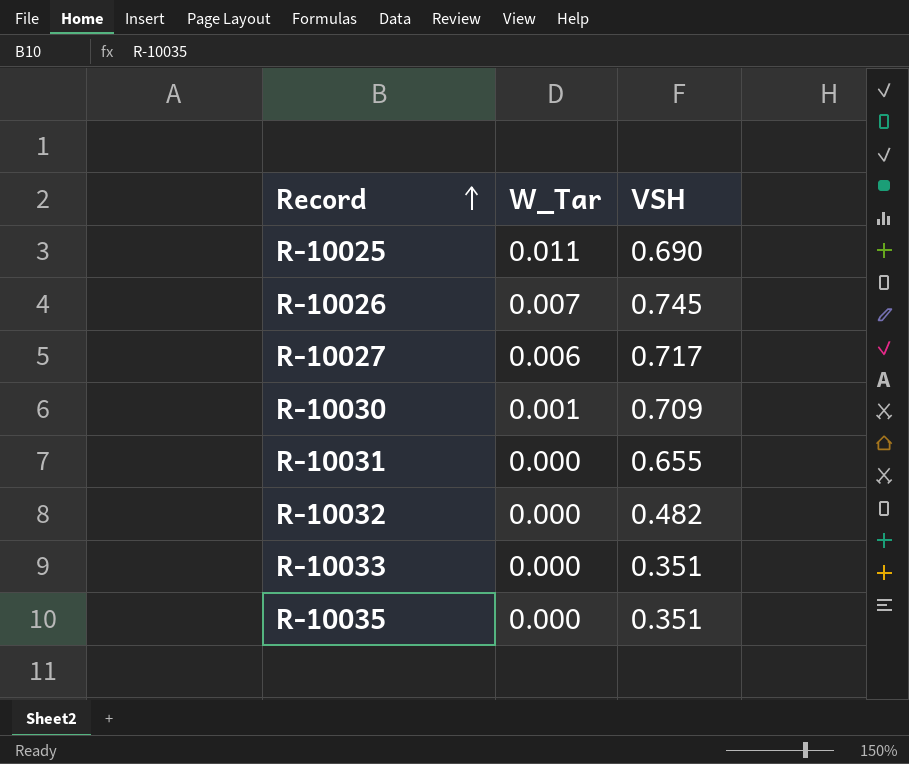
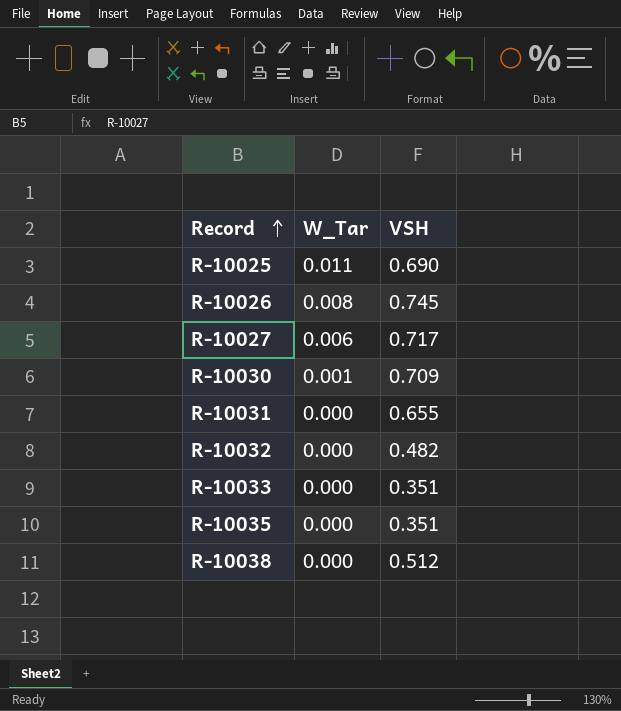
R-10026 | W_Tar: 0.007 -> 0.008
row R-10038: none -> 0.000 | 0.512

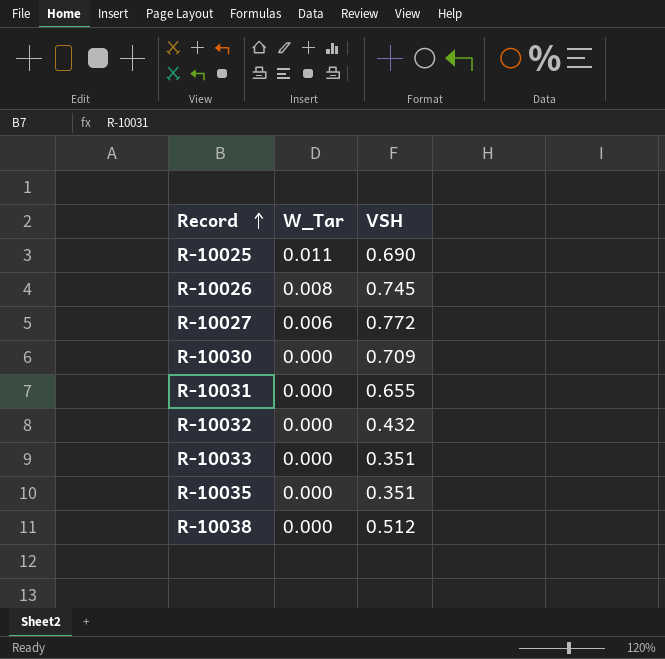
R-10027 | VSH: 0.717 -> 0.772
R-10030 | W_Tar: 0.001 -> 0.000
R-10032 | VSH: 0.482 -> 0.432

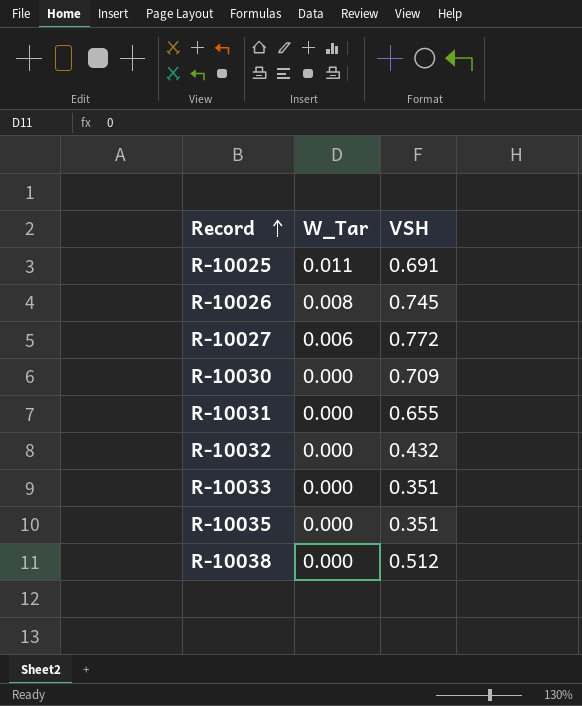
R-10025 | VSH: 0.690 -> 0.691

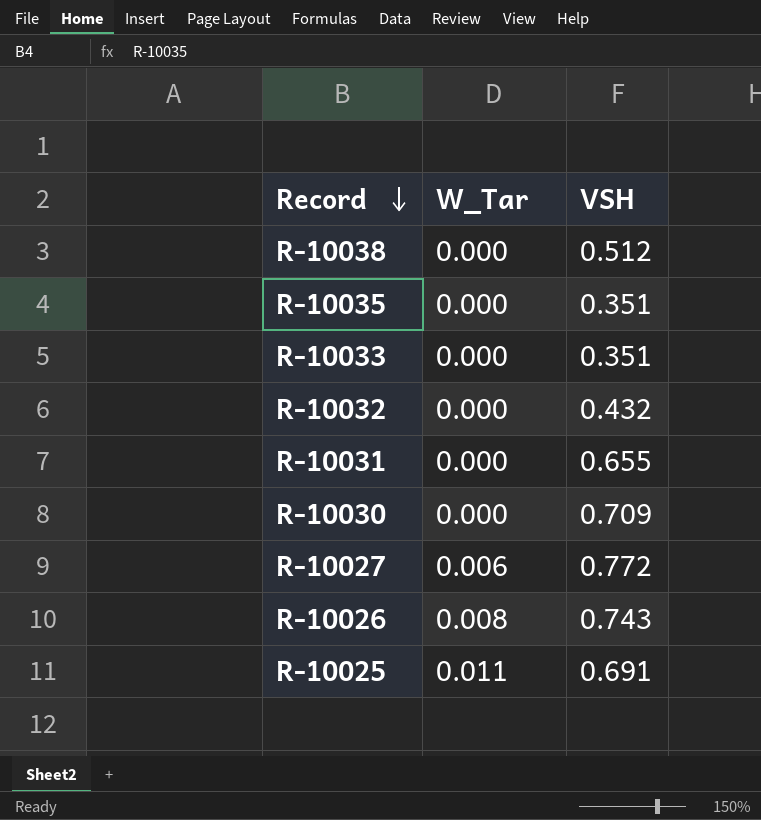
row order: Record ascending -> Record descending
R-10026 | VSH: 0.745 -> 0.743

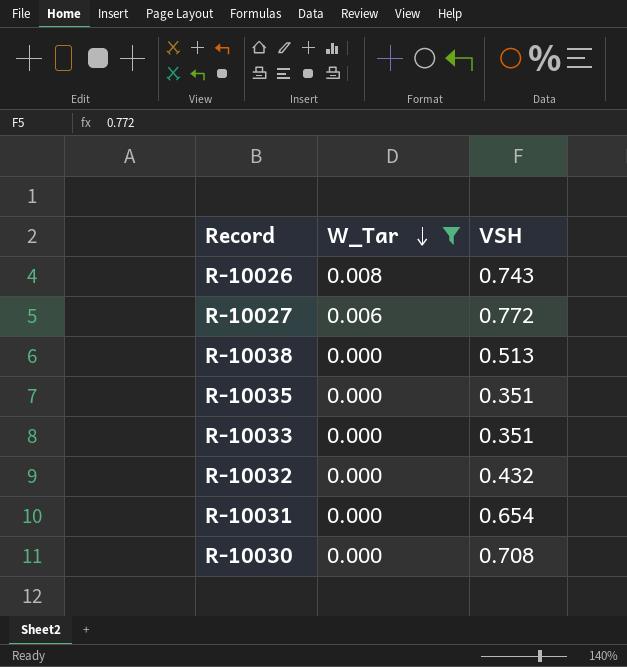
filter: none -> W_Tar != 0.011
row order: Record descending -> W_Tar descending
R-10038 | VSH: 0.512 -> 0.513
R-10031 | VSH: 0.655 -> 0.654
R-10030 | VSH: 0.709 -> 0.708

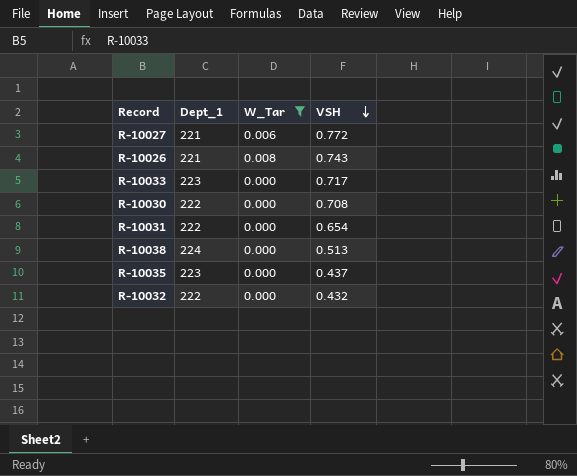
row order: W_Tar descending -> VSH descending
column Dept_1 | position: none -> 2
R-10033 | VSH: 0.351 -> 0.717
R-10035 | VSH: 0.351 -> 0.437

